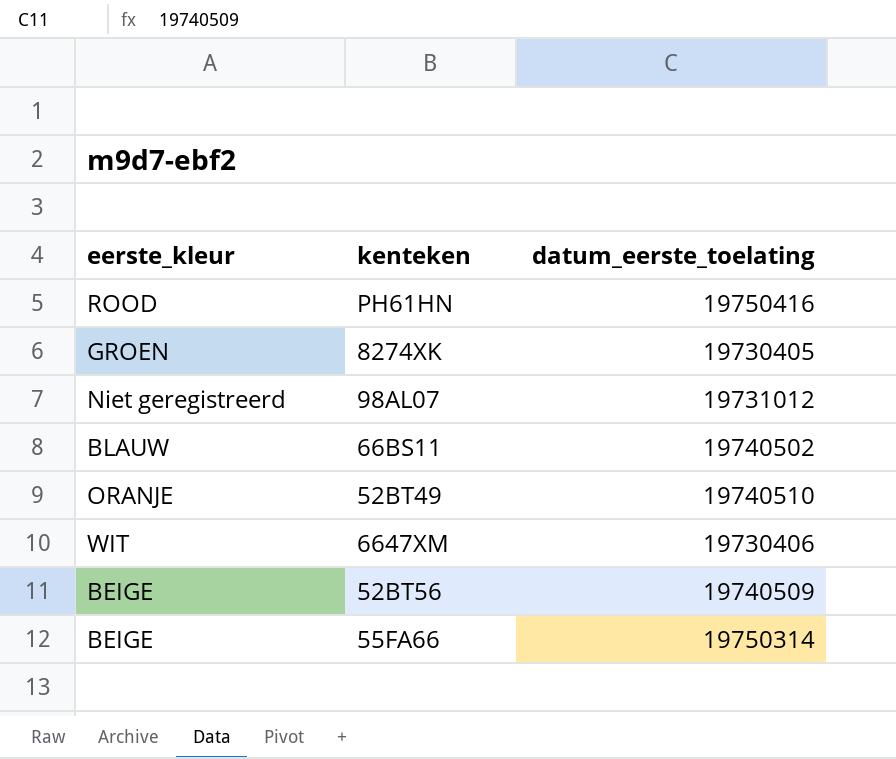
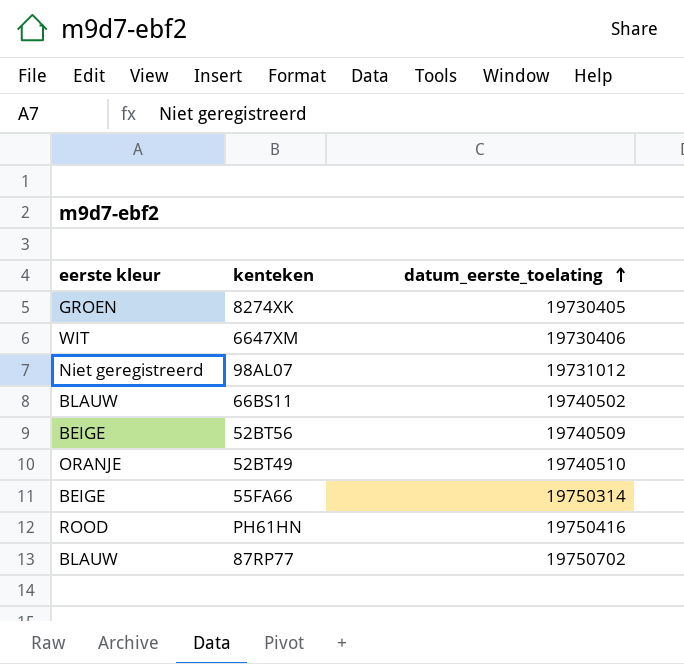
row order: none -> datum_eerste_toelating ascending
column name: eerste_kleur -> eerste kleur
row 87RP77: none -> BLAUW | 19750702

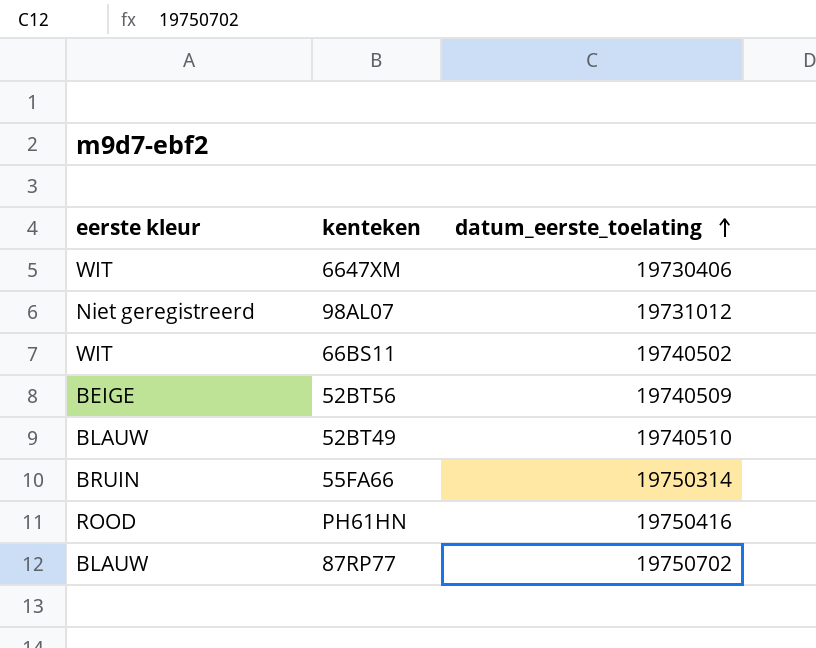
row 8274XK: GROEN | 19730405 -> none
66BS11 | eerste kleur: BLAUW -> WIT
52BT49 | eerste kleur: ORANJE -> BLAUW
55FA66 | eerste kleur: BEIGE -> BRUIN

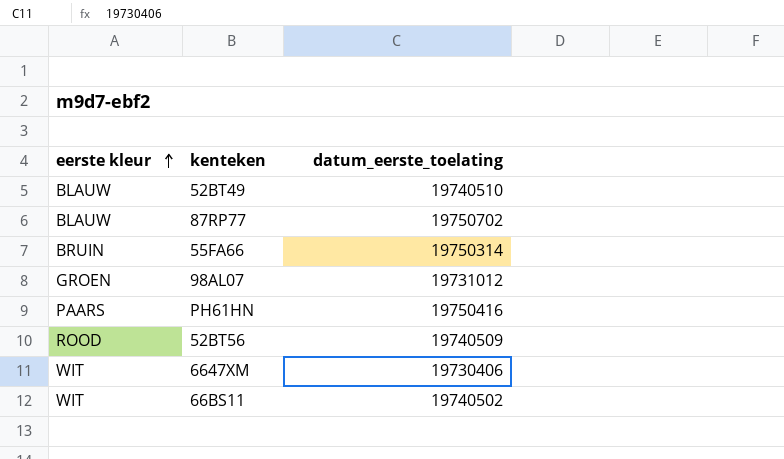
row order: datum_eerste_toelating ascending -> eerste kleur ascending
98AL07 | eerste kleur: Niet geregistreerd -> GROEN
PH61HN | eerste kleur: ROOD -> PAARS
52BT56 | eerste kleur: BEIGE -> ROOD

